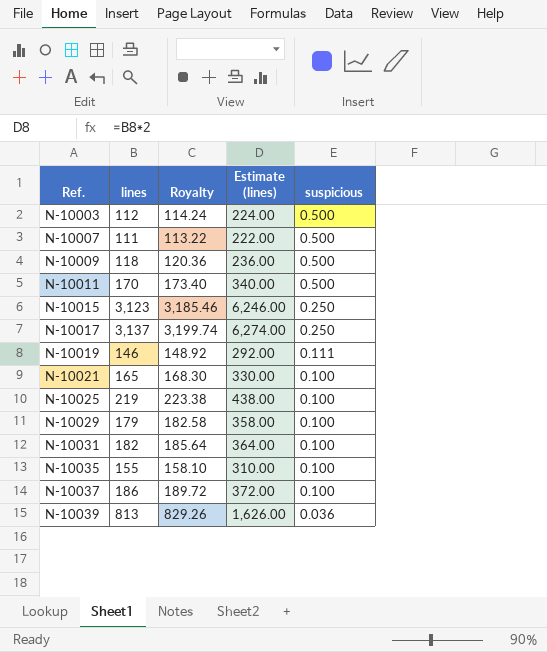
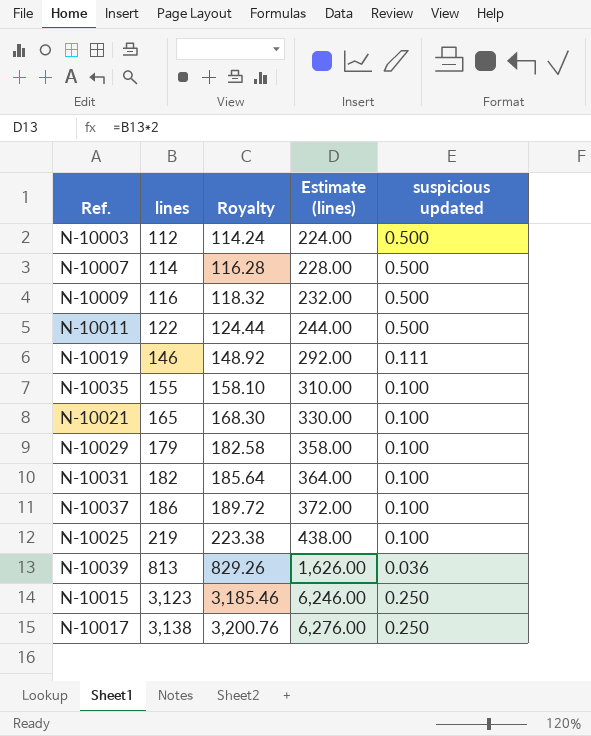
row order: Ref. ascending -> lines ascending
column name: suspicious -> suspicious updated
N-10007 | lines: 111 -> 114
N-10007 | Royalty: 113.22 -> 116.28
N-10007 | Estimate (lines): 222.00 -> 228.00
N-10009 | lines: 118 -> 116
N-10009 | Royalty: 120.36 -> 118.32
N-10009 | Estimate (lines): 236.00 -> 232.00
N-10011 | lines: 170 -> 122
N-10011 | Royalty: 173.40 -> 124.44
N-10011 | Estimate (lines): 340.00 -> 244.00
N-10017 | lines: 3,137 -> 3,138
N-10017 | Royalty: 3,199.74 -> 3,200.76
N-10017 | Estimate (lines): 6,274.00 -> 6,276.00

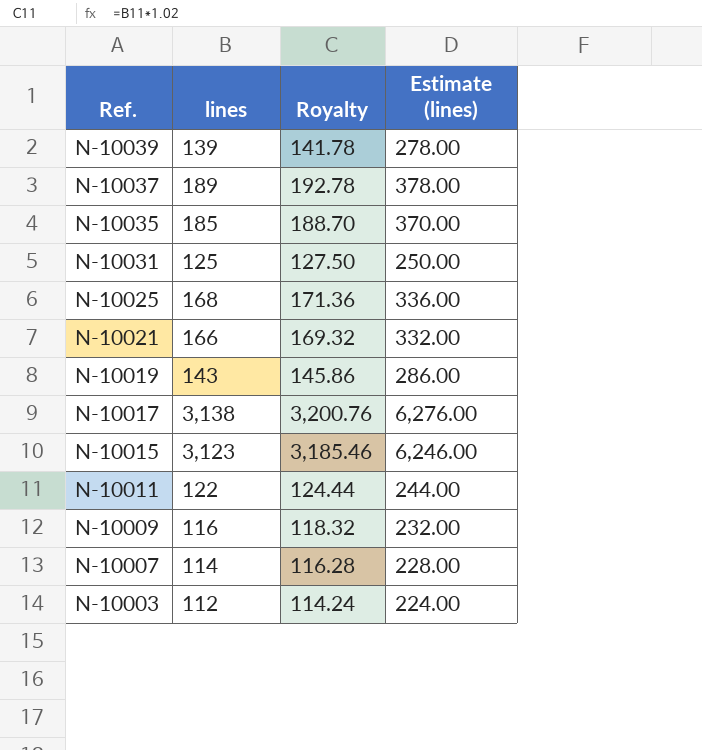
row order: lines ascending -> Ref. descending
column suspicious updated | position: 5 -> none
row N-10029: 179 | 182.58 | 358.00 | 0.100 -> none
N-10039 | lines: 813 -> 139
N-10039 | Royalty: 829.26 -> 141.78
N-10039 | Estimate (lines): 1,626.00 -> 278.00
N-10037 | lines: 186 -> 189
N-10037 | Royalty: 189.72 -> 192.78
N-10037 | Estimate (lines): 372.00 -> 378.00
N-10035 | lines: 155 -> 185
N-10035 | Royalty: 158.10 -> 188.70
N-10035 | Estimate (lines): 310.00 -> 370.00
N-10031 | lines: 182 -> 125
N-10031 | Royalty: 185.64 -> 127.50
N-10031 | Estimate (lines): 364.00 -> 250.00
N-10025 | lines: 219 -> 168
N-10025 | Royalty: 223.38 -> 171.36
N-10025 | Estimate (lines): 438.00 -> 336.00
N-10021 | lines: 165 -> 166
N-10021 | Royalty: 168.30 -> 169.32
N-10021 | Estimate (lines): 330.00 -> 332.00
N-10019 | lines: 146 -> 143
N-10019 | Royalty: 148.92 -> 145.86
N-10019 | Estimate (lines): 292.00 -> 286.00

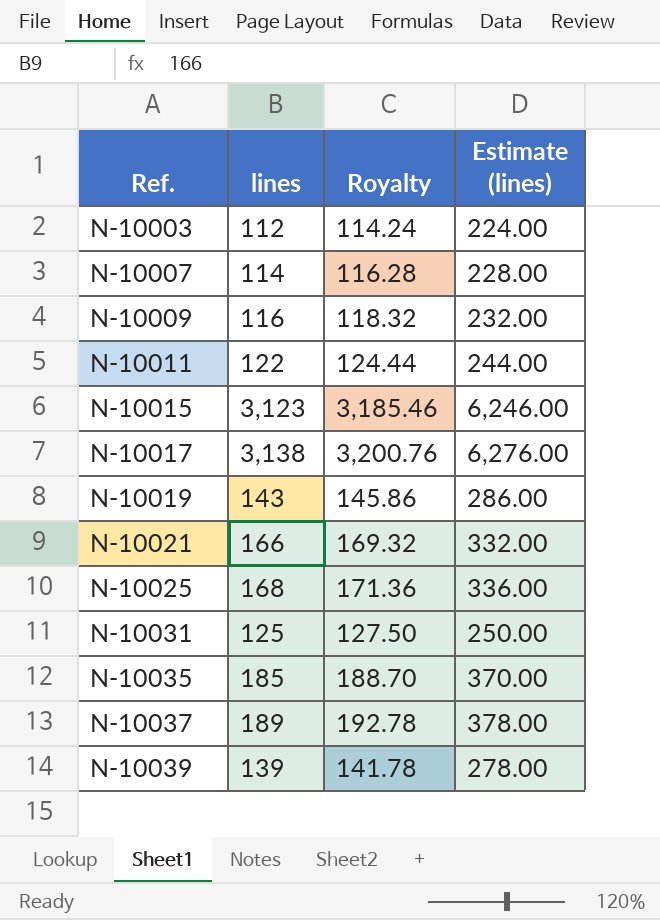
row order: Ref. descending -> Ref. ascending

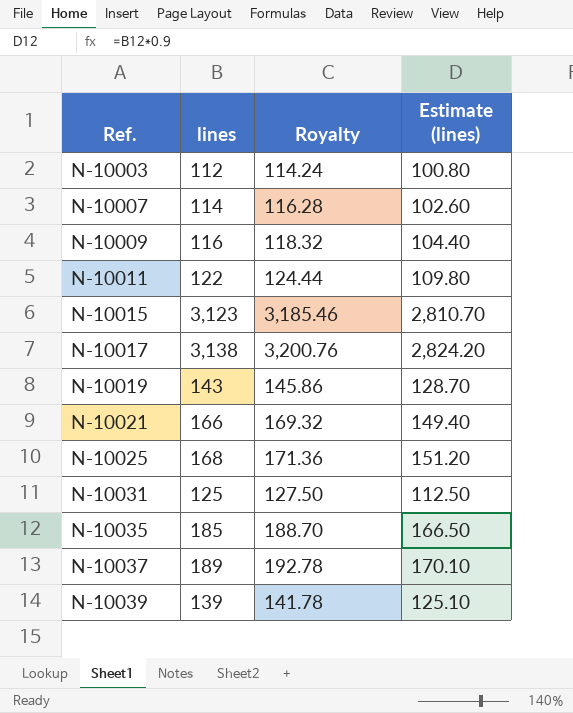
column Estimate (lines) | formula: [lines] * 2 -> [lines] * 0.9

